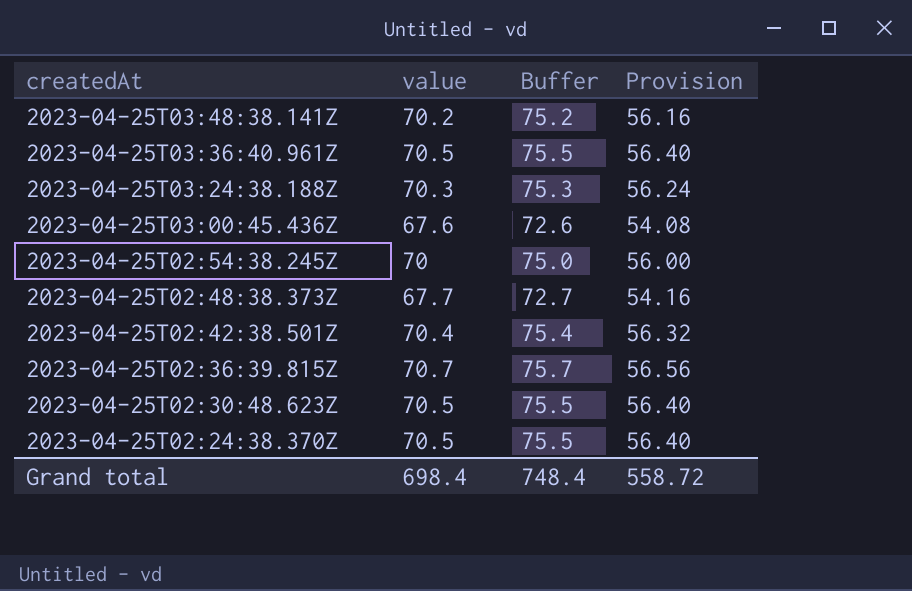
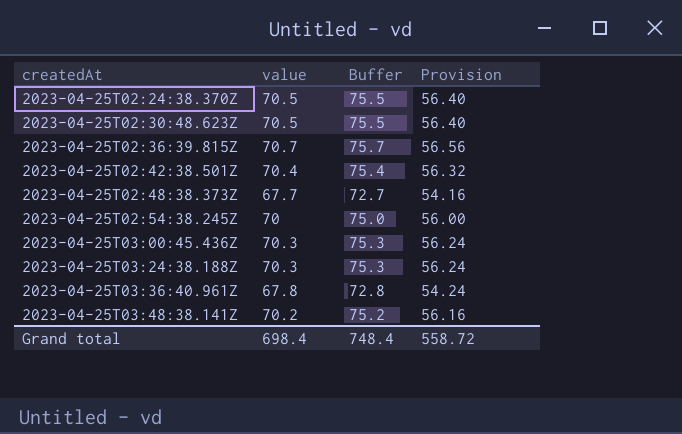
row order: createdAt descending -> createdAt ascending
2023-04-25T03:00:45.436Z | value: 67.6 -> 70.3
2023-04-25T03:00:45.436Z | Buffer: 72.6 -> 75.3
2023-04-25T03:00:45.436Z | Provision: 54.08 -> 56.24
2023-04-25T03:36:40.961Z | value: 70.5 -> 67.8
2023-04-25T03:36:40.961Z | Buffer: 75.5 -> 72.8
2023-04-25T03:36:40.961Z | Provision: 56.40 -> 54.24

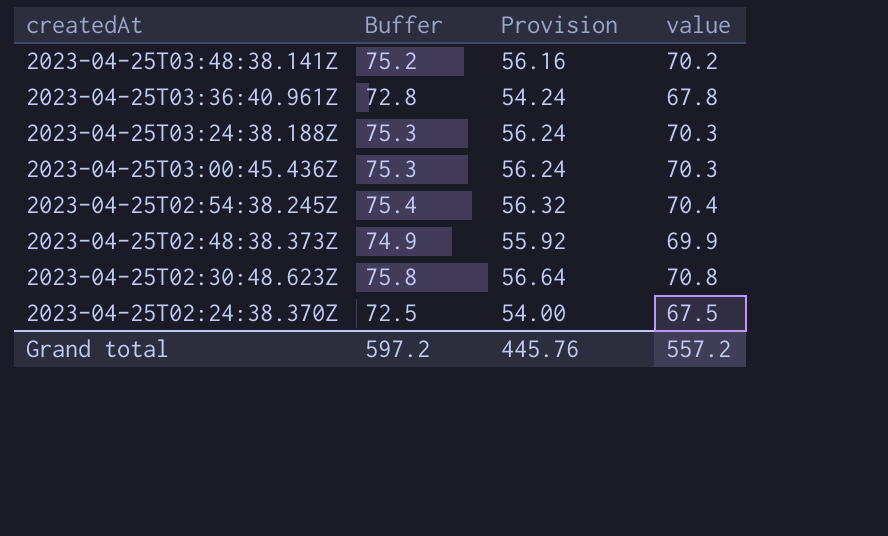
row order: createdAt ascending -> createdAt descending
column value | position: 2 -> 4
row 2023-04-25T02:36:39.815Z: 70.7 | 75.7 | 56.56 -> none
row 2023-04-25T02:42:38.501Z: 70.4 | 75.4 | 56.32 -> none
2023-04-25T02:54:38.245Z | Buffer: 75.0 -> 75.4
2023-04-25T02:54:38.245Z | Provision: 56.00 -> 56.32
2023-04-25T02:54:38.245Z | value: 70 -> 70.4
2023-04-25T02:48:38.373Z | Buffer: 72.7 -> 74.9
2023-04-25T02:48:38.373Z | Provision: 54.16 -> 55.92
2023-04-25T02:48:38.373Z | value: 67.7 -> 69.9
2023-04-25T02:30:48.623Z | Buffer: 75.5 -> 75.8
2023-04-25T02:30:48.623Z | Provision: 56.40 -> 56.64
2023-04-25T02:30:48.623Z | value: 70.5 -> 70.8
2023-04-25T02:24:38.370Z | Buffer: 75.5 -> 72.5
2023-04-25T02:24:38.370Z | Provision: 56.40 -> 54.00
2023-04-25T02:24:38.370Z | value: 70.5 -> 67.5
Grand total | Buffer: 748.4 -> 597.2
Grand total | Provision: 558.72 -> 445.76
Grand total | value: 698.4 -> 557.2

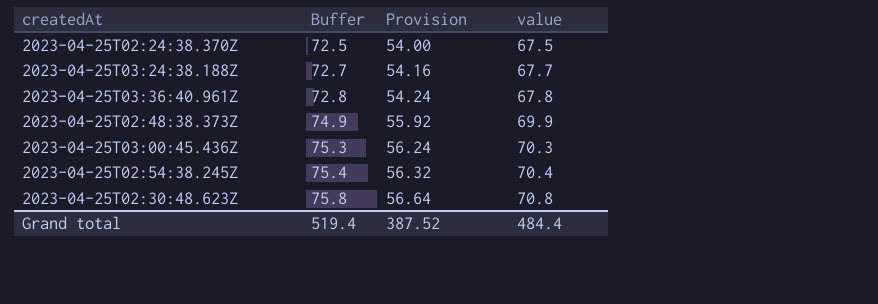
row order: createdAt descending -> Buffer ascending
row 2023-04-25T03:48:38.141Z: 75.2 | 56.16 | 70.2 -> none
2023-04-25T03:24:38.188Z | Buffer: 75.3 -> 72.7
2023-04-25T03:24:38.188Z | Provision: 56.24 -> 54.16
2023-04-25T03:24:38.188Z | value: 70.3 -> 67.7
Grand total | Buffer: 597.2 -> 519.4
Grand total | Provision: 445.76 -> 387.52
Grand total | value: 557.2 -> 484.4

